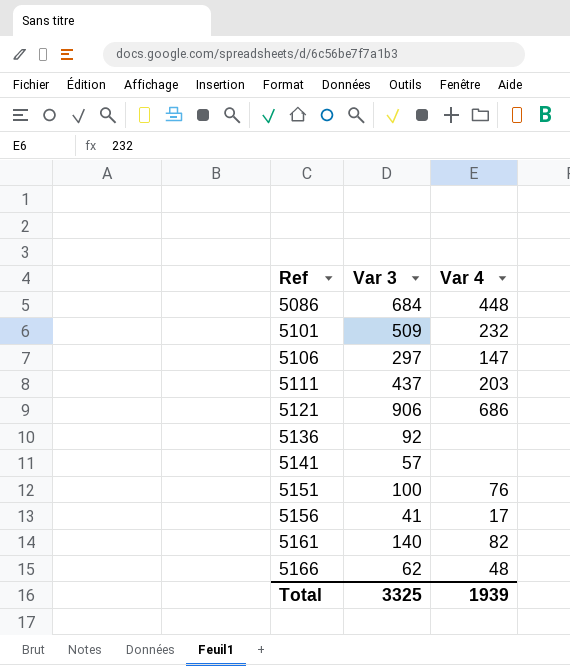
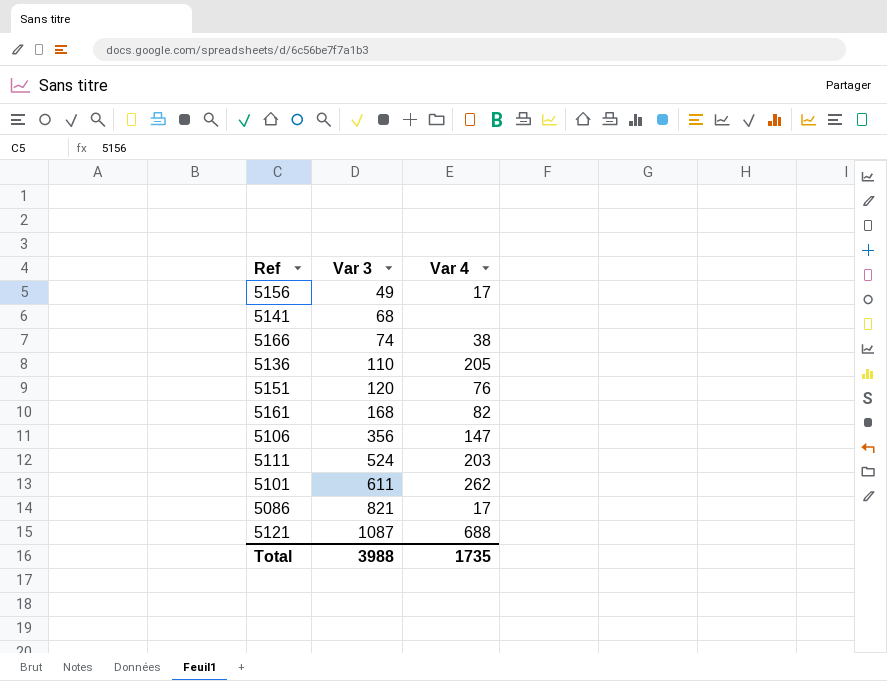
row order: Ref ascending -> Var 3 ascending
5156 | Var 3: 41 -> 49
5141 | Var 3: 57 -> 68
5166 | Var 3: 62 -> 74
5166 | Var 4: 48 -> 38
5136 | Var 3: 92 -> 110
5136 | Var 4: none -> 205
5151 | Var 3: 100 -> 120
5161 | Var 3: 140 -> 168
5106 | Var 3: 297 -> 356
5111 | Var 3: 437 -> 524
5101 | Var 3: 509 -> 611
5101 | Var 4: 232 -> 262
5086 | Var 3: 684 -> 821
5086 | Var 4: 448 -> 17
5121 | Var 3: 906 -> 1087
5121 | Var 4: 686 -> 688
Total | Var 3: 3325 -> 3988
Total | Var 4: 1939 -> 1735

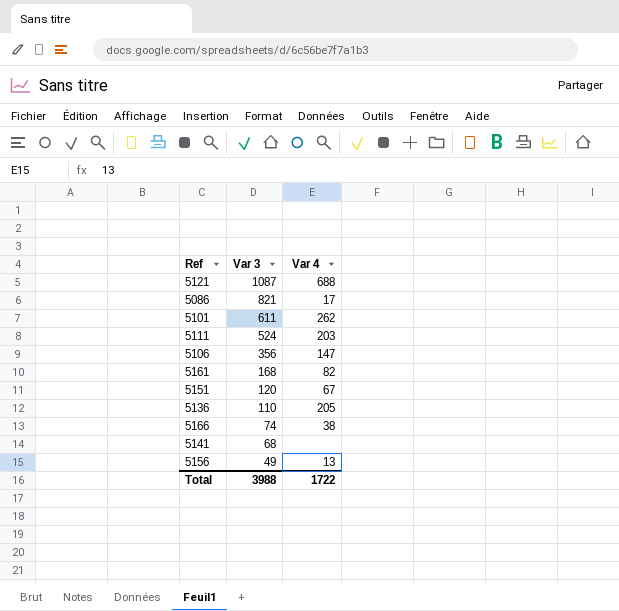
row order: Var 3 ascending -> Var 3 descending
5151 | Var 4: 76 -> 67
5156 | Var 4: 17 -> 13
Total | Var 4: 1735 -> 1722

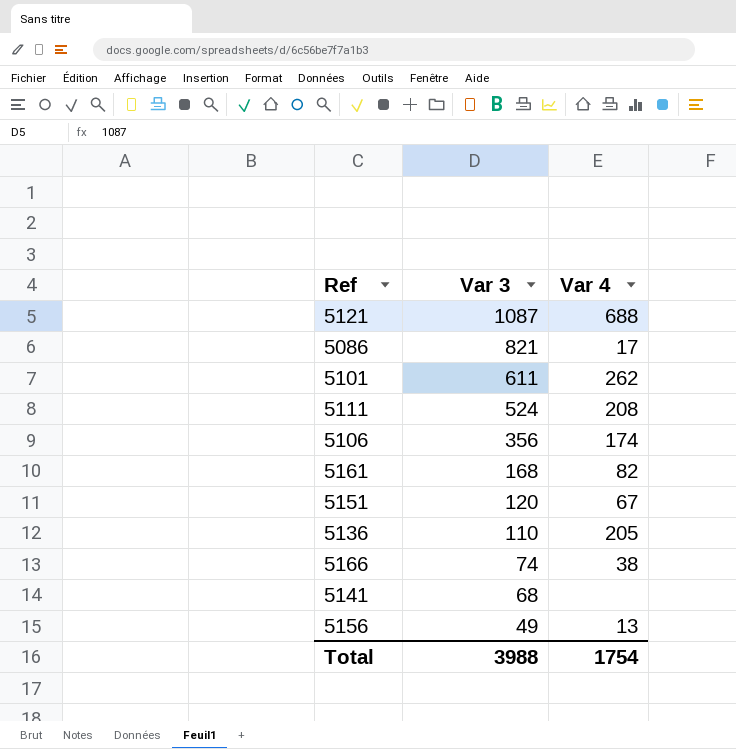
5111 | Var 4: 203 -> 208
5106 | Var 4: 147 -> 174
Total | Var 4: 1722 -> 1754

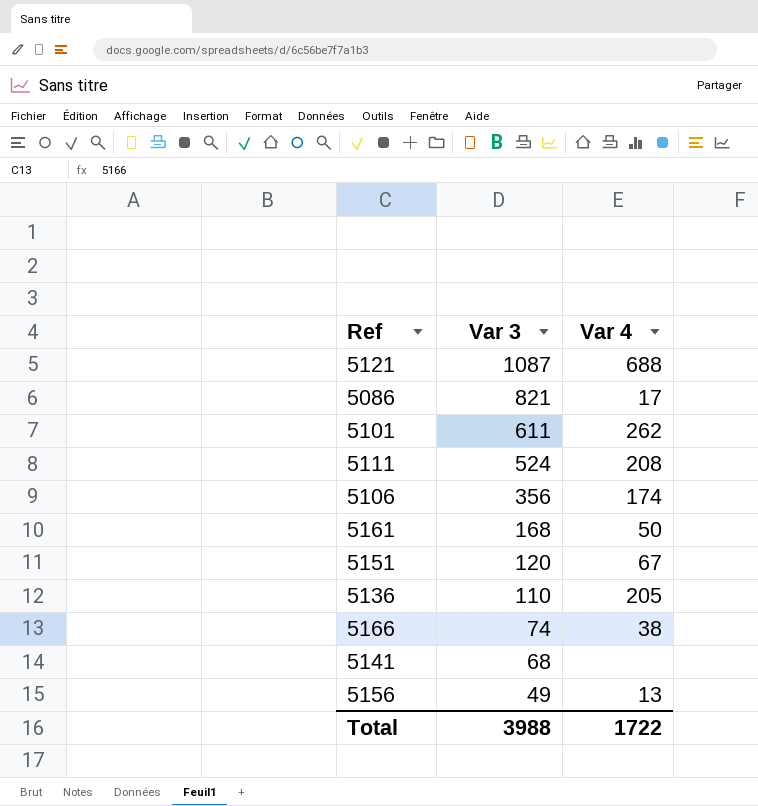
5161 | Var 4: 82 -> 50
Total | Var 4: 1754 -> 1722

